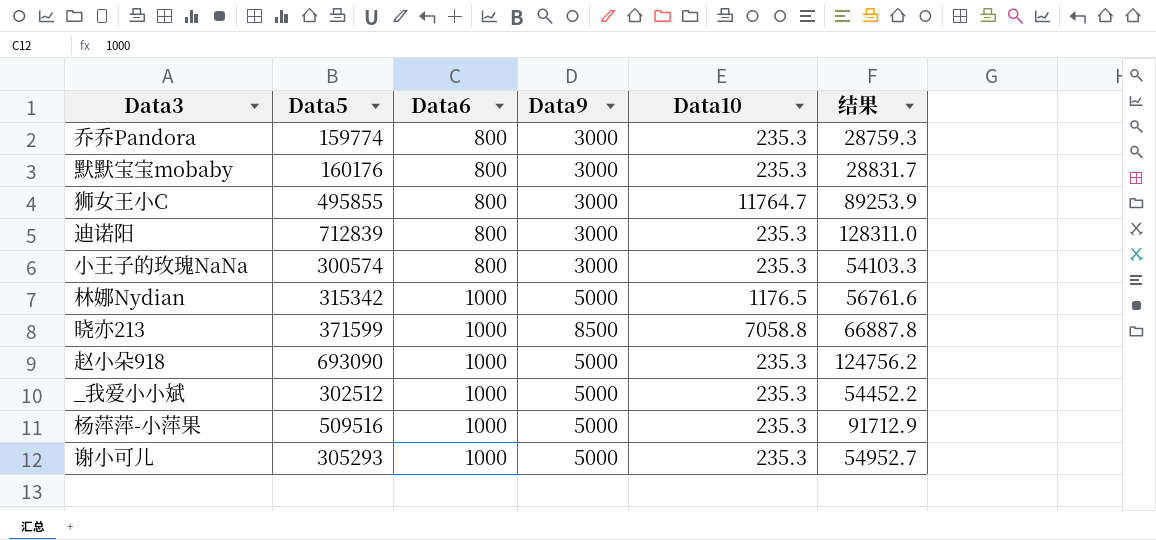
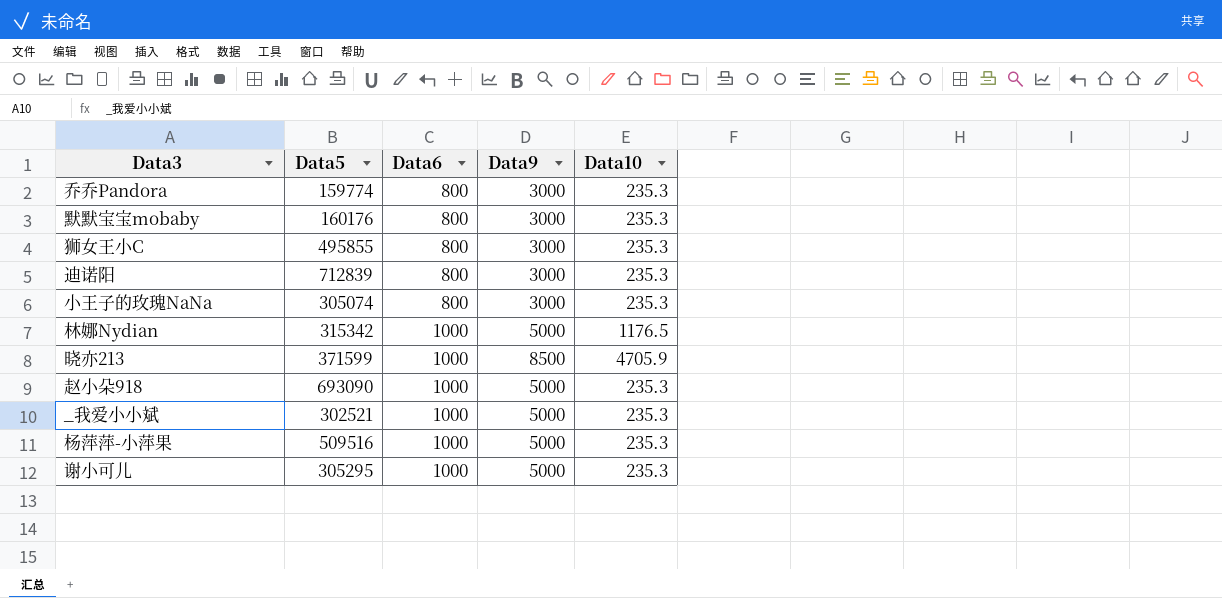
column 结果 | formula: [Data5] * 0.18 -> none
狮女王小C | Data10: 11764.7 -> 235.3
小王子的玫瑰NaNa | Data5: 300574 -> 305074
晓亦213 | Data10: 7058.8 -> 4705.9
_我爱小小斌 | Data5: 302512 -> 302521
谢小可儿 | Data5: 305293 -> 305295

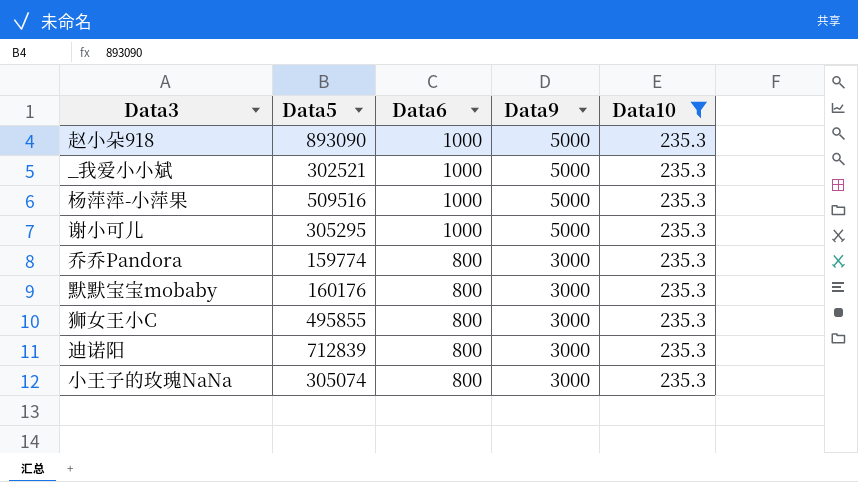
filter: none -> Data10 = 235.3
row order: Data6 ascending -> Data6 descending
赵小朵918 | Data5: 693090 -> 893090

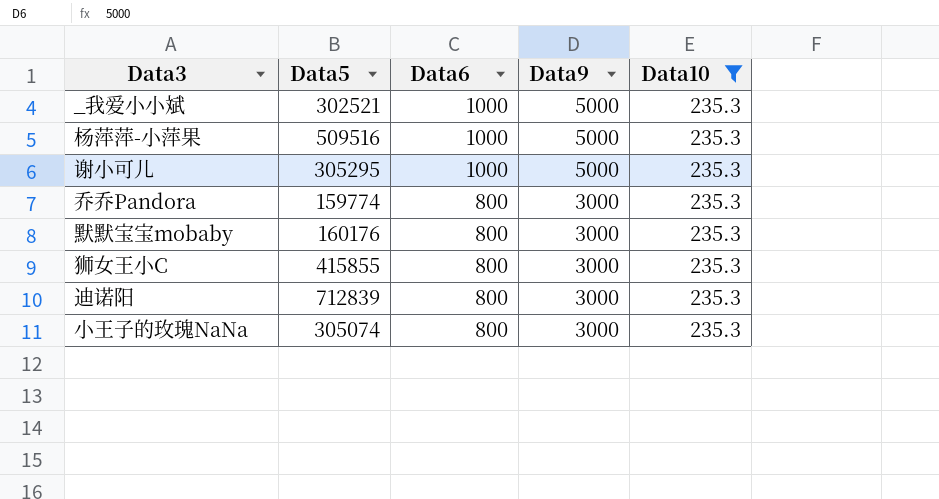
row 赵小朵918: 893090 | 1000 | 5000 | 235.3 -> none
狮女王小C | Data5: 495855 -> 415855

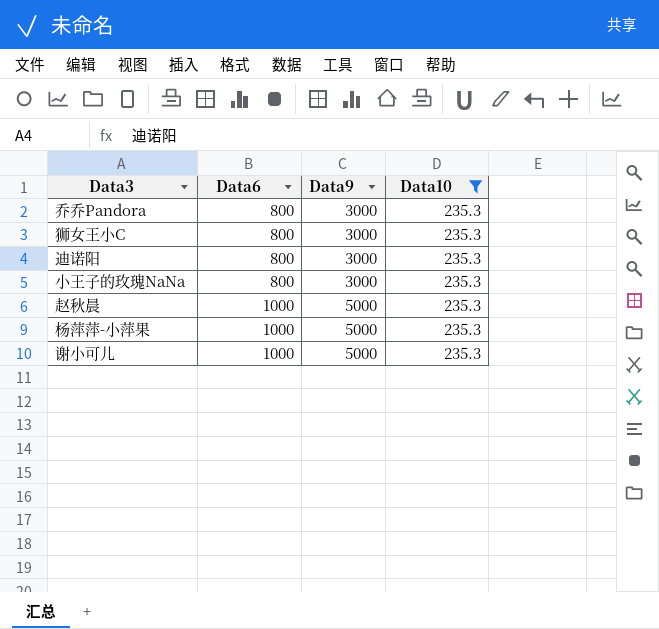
row order: Data6 descending -> Data6 ascending
column Data5 | position: 2 -> none
row _我爱小小斌: 302521 | 1000 | 5000 | 235.3 -> none
row 默默宝宝mobaby: 160176 | 800 | 3000 | 235.3 -> none
row 赵秋晨: none -> 1000 | 5000 | 235.3

